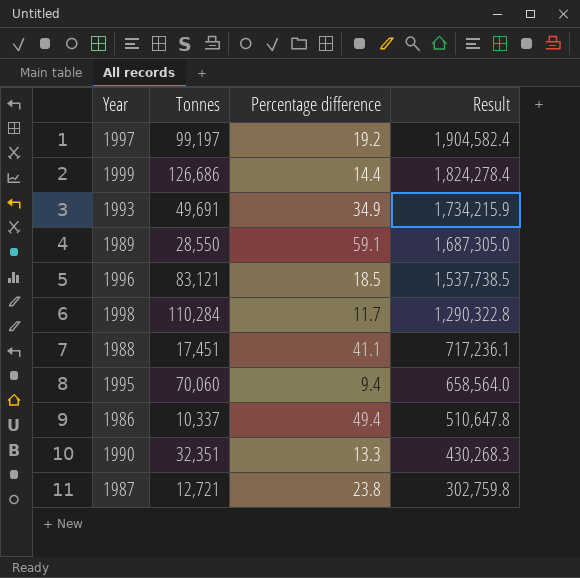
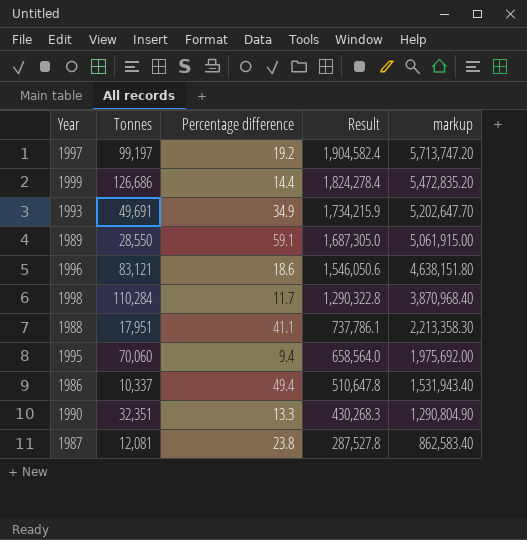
column markup | formula: none -> [Result] * 3
1996 | Percentage difference: 18.5 -> 18.6
1996 | Result: 1,537,738.5 -> 1,546,050.6
1988 | Tonnes: 17,451 -> 17,951
1988 | Result: 717,236.1 -> 737,786.1
1987 | Tonnes: 12,721 -> 12,081
1987 | Result: 302,759.8 -> 287,527.8

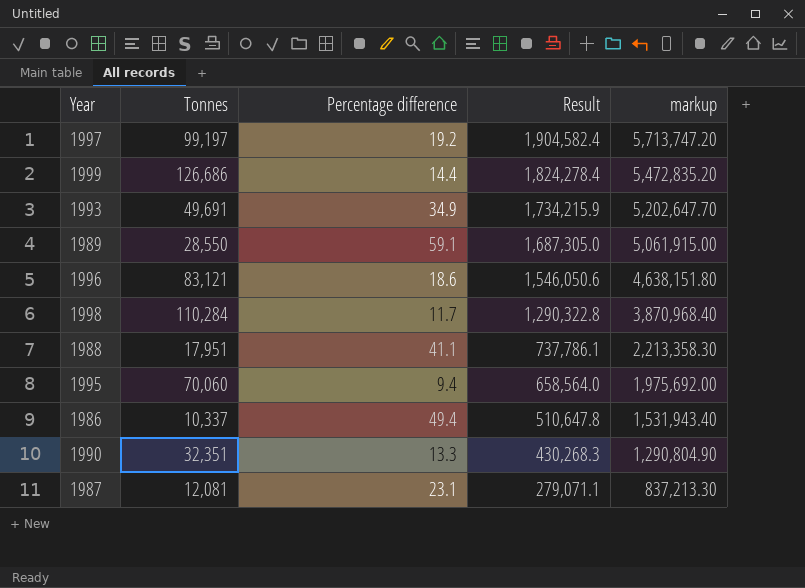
1987 | Percentage difference: 23.8 -> 23.1
1987 | Result: 287,527.8 -> 279,071.1
1987 | markup: 862,583.40 -> 837,213.30

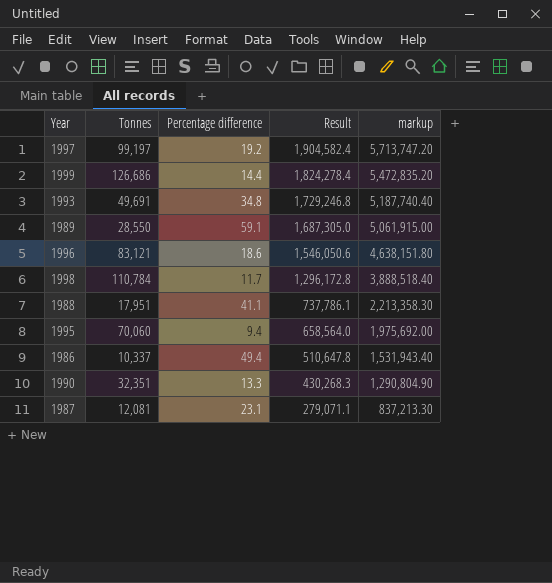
1993 | Percentage difference: 34.9 -> 34.8
1993 | Result: 1,734,215.9 -> 1,729,246.8
1993 | markup: 5,202,647.70 -> 5,187,740.40
1998 | Tonnes: 110,284 -> 110,784
1998 | Result: 1,290,322.8 -> 1,296,172.8
1998 | markup: 3,870,968.40 -> 3,888,518.40

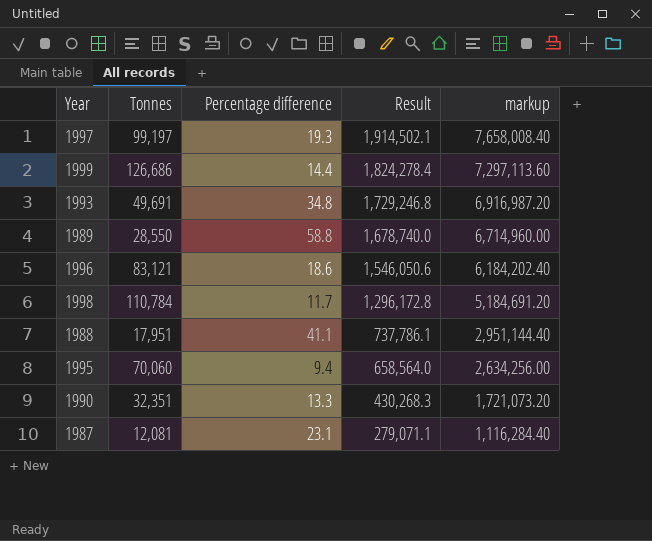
column markup | formula: [Result] * 3 -> [Result] * 4
row 1986: 10,337 | 49.4 | 510,647.8 | 1,531,943.40 -> none
1997 | Percentage difference: 19.2 -> 19.3
1997 | Result: 1,904,582.4 -> 1,914,502.1
1989 | Percentage difference: 59.1 -> 58.8
1989 | Result: 1,687,305.0 -> 1,678,740.0

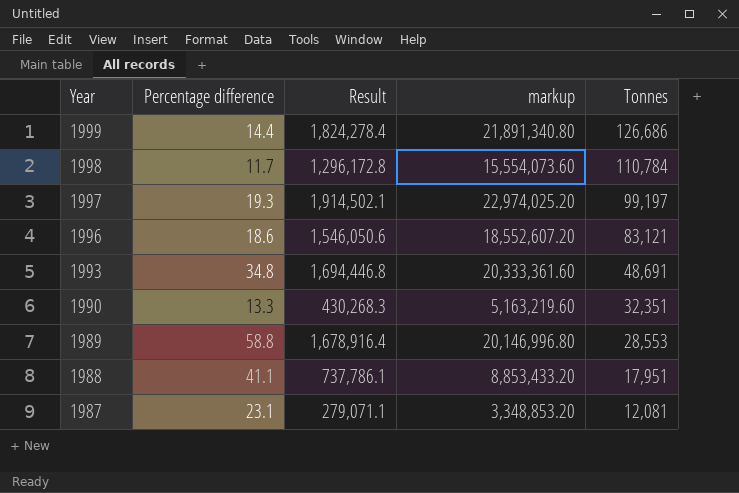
row order: Result descending -> Year descending
column markup | formula: [Result] * 4 -> [Result] * 12
column Tonnes | position: 2 -> 5
row 1995: 70,060 | 9.4 | 658,564.0 | 2,634,256.00 -> none
1993 | Result: 1,729,246.8 -> 1,694,446.8
1993 | Tonnes: 49,691 -> 48,691
1989 | Result: 1,678,740.0 -> 1,678,916.4
1989 | Tonnes: 28,550 -> 28,553

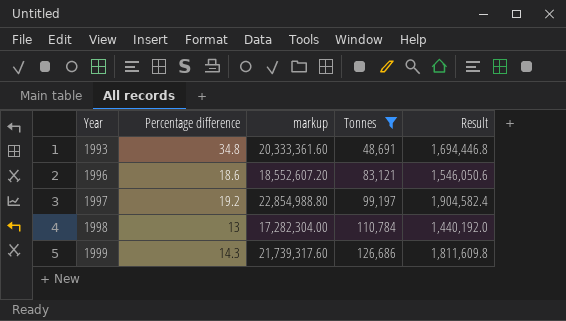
filter: none -> Tonnes >= 48,691
row order: Year descending -> Year ascending
column Result | position: 3 -> 5
1997 | Percentage difference: 19.3 -> 19.2
1997 | markup: 22,974,025.20 -> 22,854,988.80
1997 | Result: 1,914,502.1 -> 1,904,582.4
1998 | Percentage difference: 11.7 -> 13
1998 | markup: 15,554,073.60 -> 17,282,304.00
1998 | Result: 1,296,172.8 -> 1,440,192.0
1999 | Percentage difference: 14.4 -> 14.3
1999 | markup: 21,891,340.80 -> 21,739,317.60
1999 | Result: 1,824,278.4 -> 1,811,609.8

